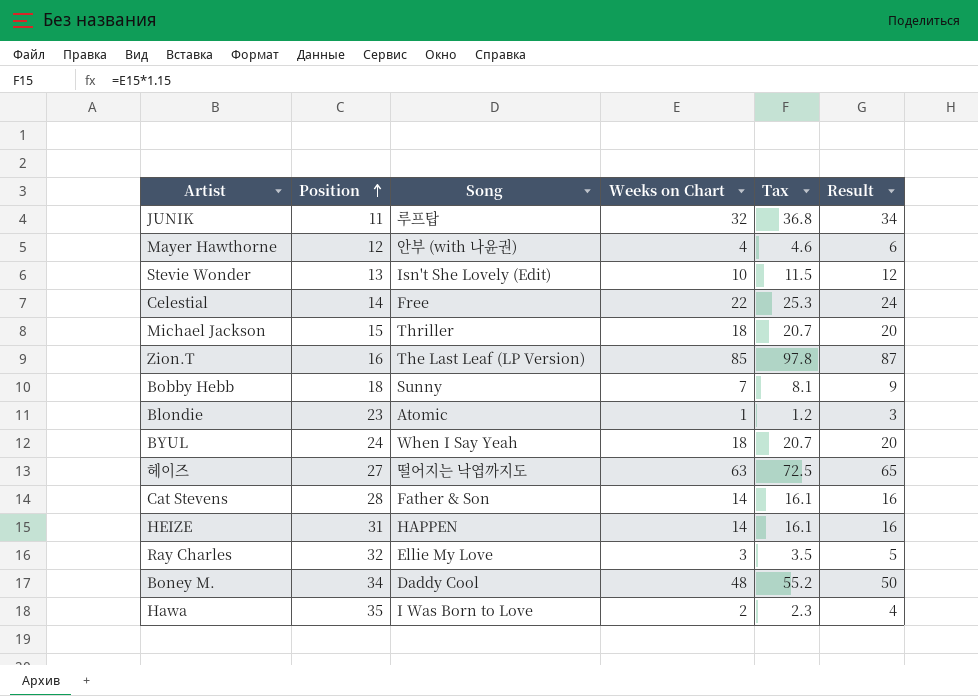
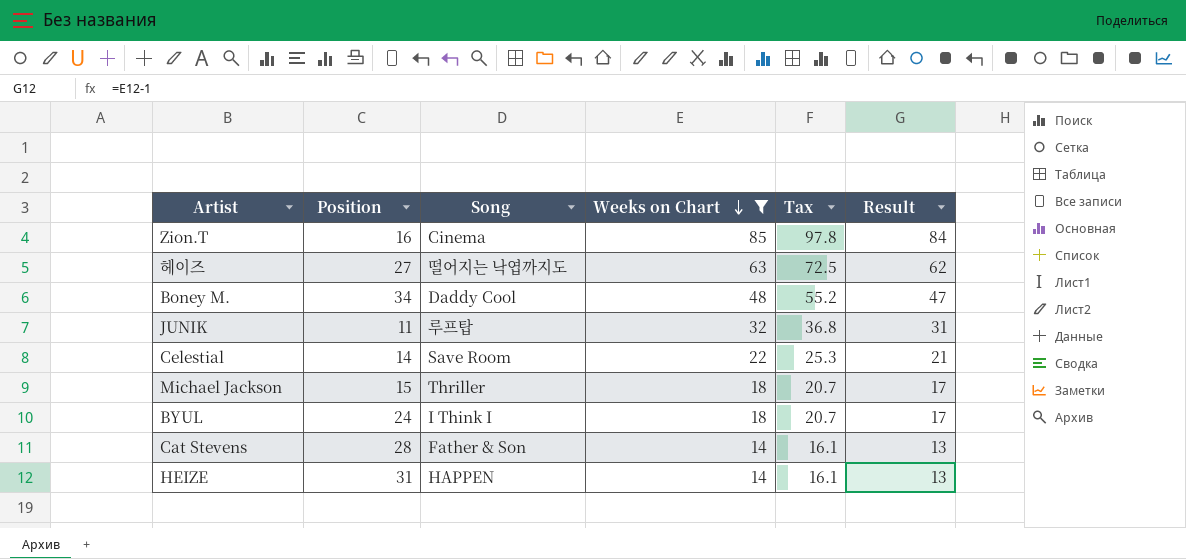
filter: none -> Weeks on Chart >= 14
row order: Position ascending -> Weeks on Chart descending
column Result | formula: [Weeks on Chart] + 2 -> [Weeks on Chart] - 1
Zion.T | Song: The Last Leaf (LP Version) -> Cinema
Celestial | Song: Free -> Save Room
BYUL | Song: When I Say Yeah -> I Think I

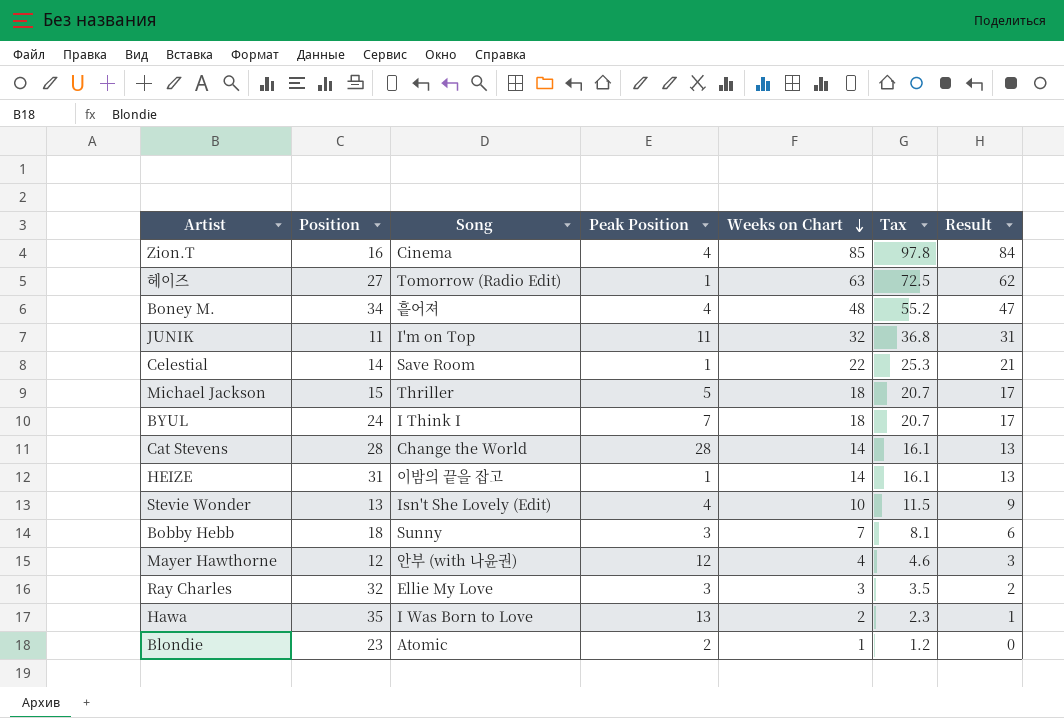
filter: Weeks on Chart >= 14 -> none
column Peak Position | position: none -> 4
헤이즈 | Song: 떨어지는 낙엽까지도 -> Tomorrow (Radio Edit)
Boney M. | Song: Daddy Cool -> 흩어져
JUNIK | Song: 루프탑 -> I'm on Top
Cat Stevens | Song: Father & Son -> Change the World
HEIZE | Song: HAPPEN -> 이밤의 끝을 잡고

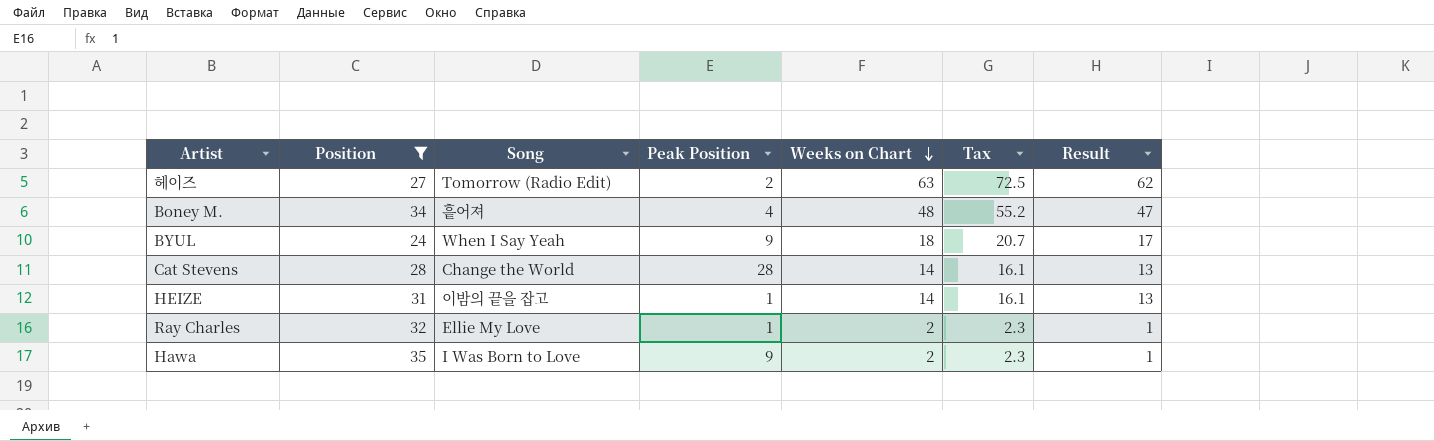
filter: none -> Position >= 24
헤이즈 | Peak Position: 1 -> 2
BYUL | Song: I Think I -> When I Say Yeah
BYUL | Peak Position: 7 -> 9
Ray Charles | Peak Position: 3 -> 1
Ray Charles | Weeks on Chart: 3 -> 2
Ray Charles | Tax: 3.5 -> 2.3
Ray Charles | Result: 2 -> 1
Hawa | Peak Position: 13 -> 9

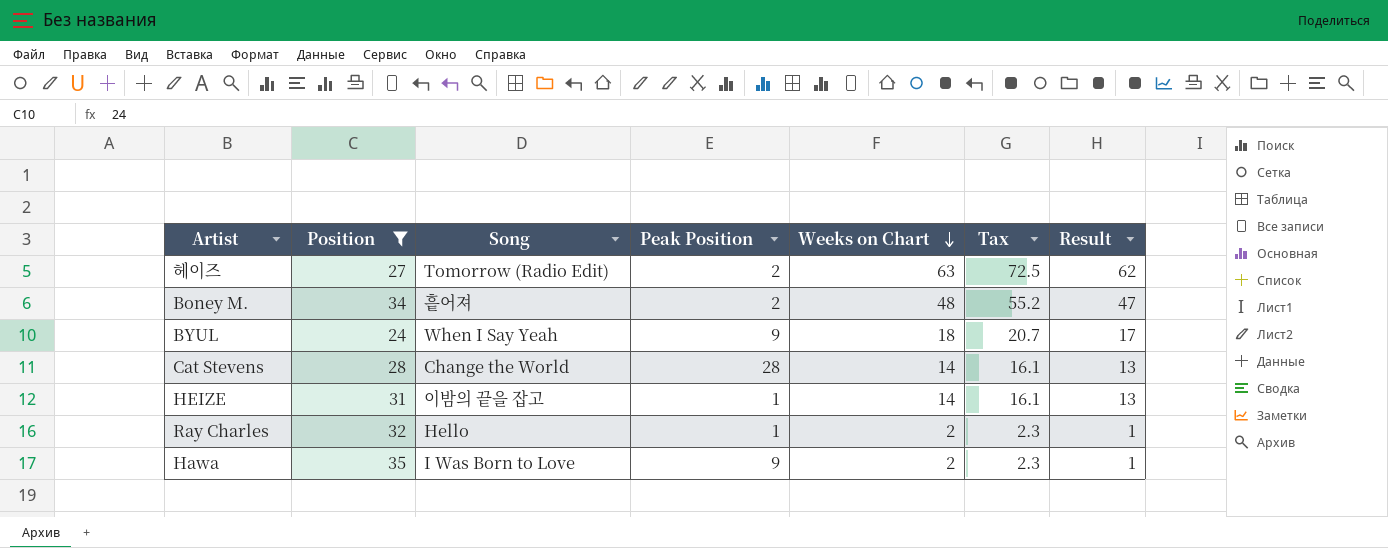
Boney M. | Peak Position: 4 -> 2
Ray Charles | Song: Ellie My Love -> Hello

